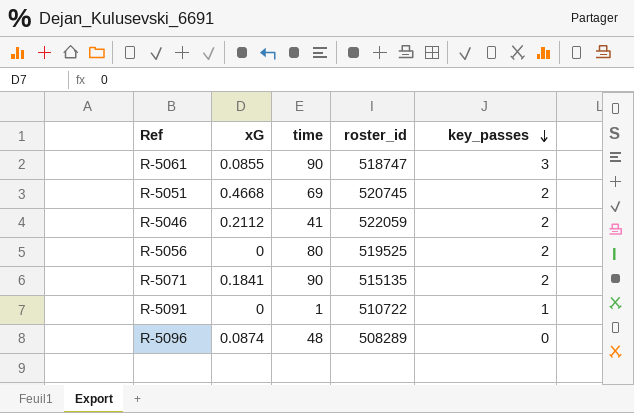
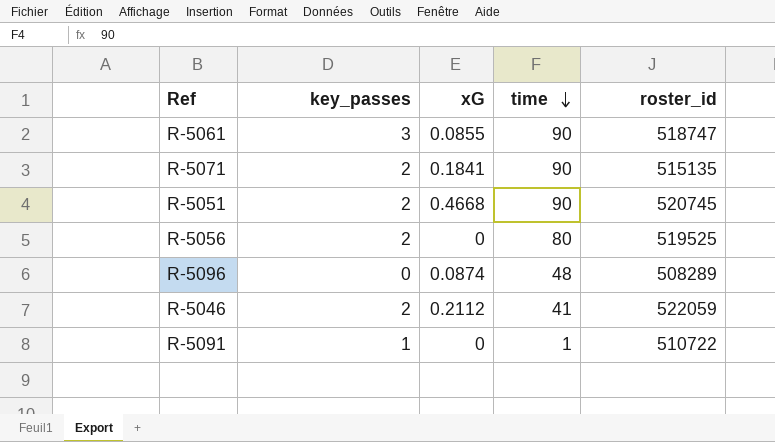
row order: key_passes descending -> time descending
column key_passes | position: 5 -> 2
R-5051 | time: 69 -> 90

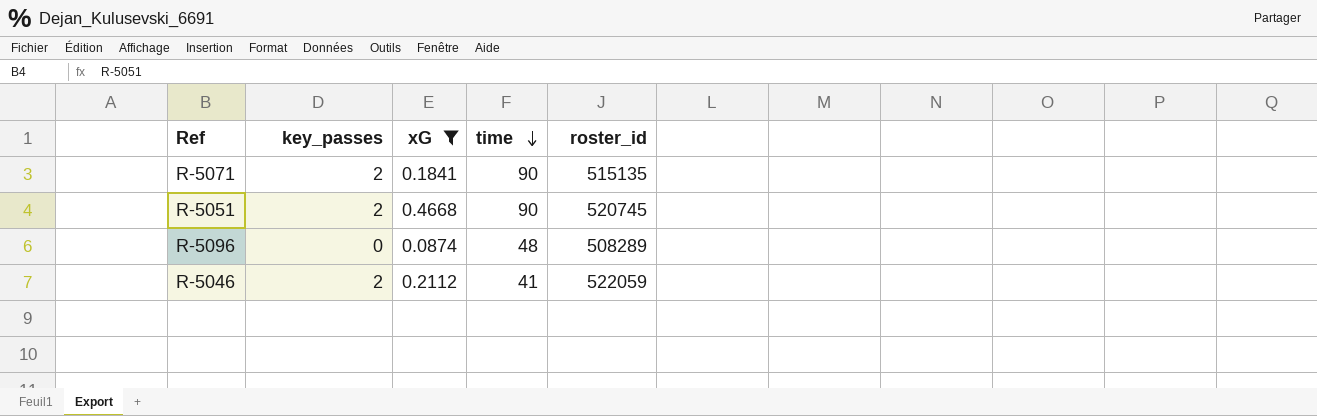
filter: none -> xG >= 0.0874

